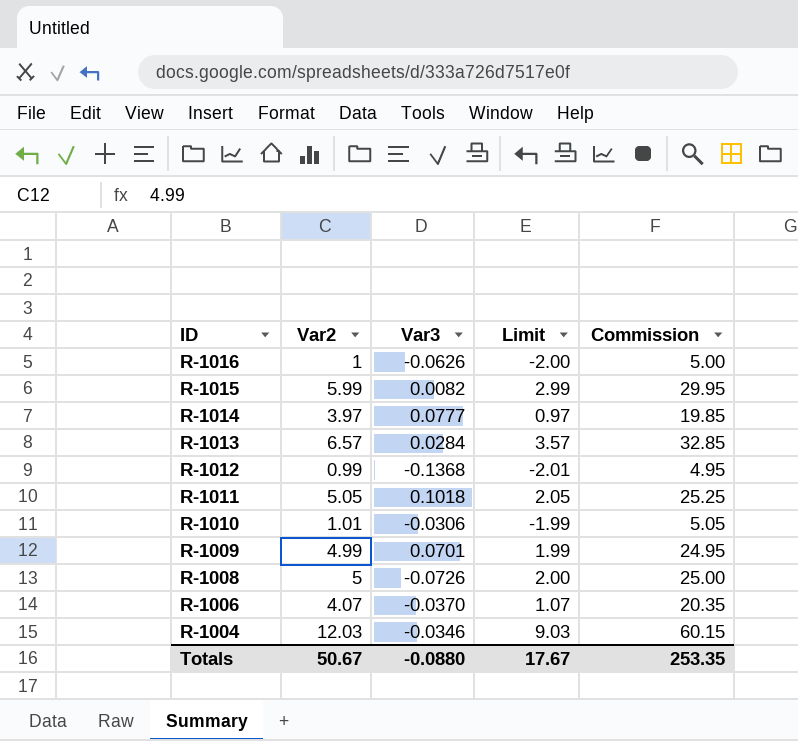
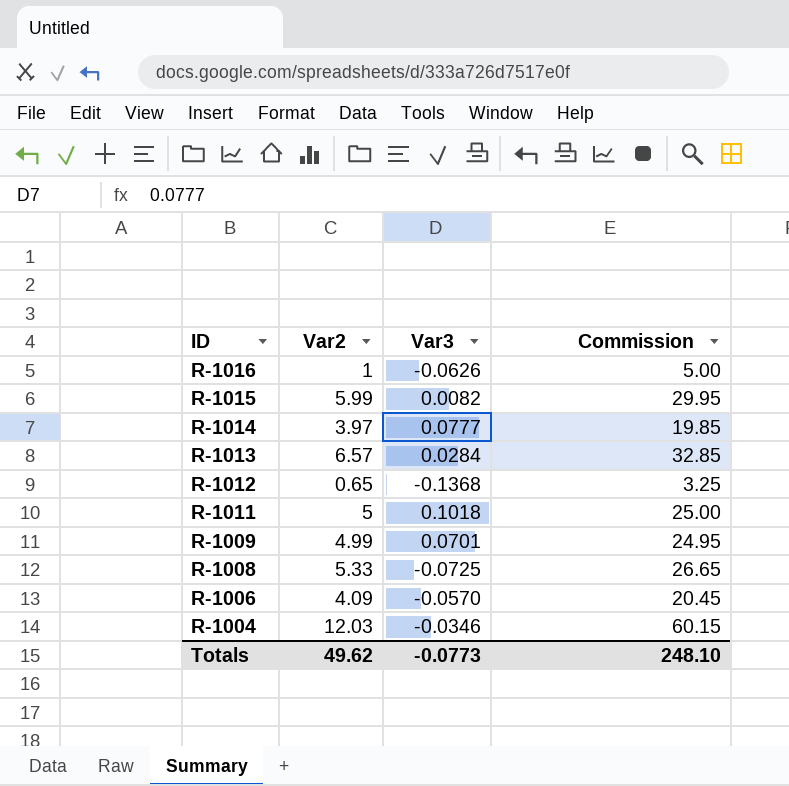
column Limit | formula: [Var2] - 3 -> none
row R-1010: 1.01 | -0.0306 | -1.99 | 5.05 -> none
R-1012 | Var2: 0.99 -> 0.65
R-1012 | Commission: 4.95 -> 3.25
R-1011 | Var2: 5.05 -> 5
R-1011 | Commission: 25.25 -> 25.00
R-1008 | Var2: 5 -> 5.33
R-1008 | Var3: -0.0726 -> -0.0725
R-1008 | Commission: 25.00 -> 26.65
R-1006 | Var2: 4.07 -> 4.09
R-1006 | Var3: -0.0370 -> -0.0570
R-1006 | Commission: 20.35 -> 20.45
Totals | Var2: 50.67 -> 49.62
Totals | Var3: -0.0880 -> -0.0773
Totals | Commission: 253.35 -> 248.10

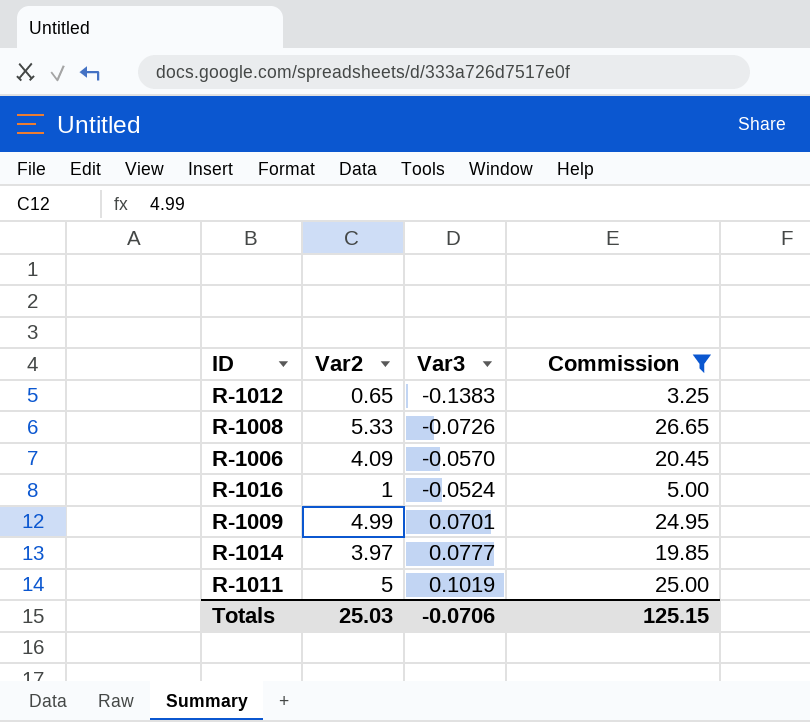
filter: none -> Commission <= 26.65
row order: ID descending -> Var3 ascending
R-1012 | Var3: -0.1368 -> -0.1383
R-1008 | Var3: -0.0725 -> -0.0726
R-1016 | Var3: -0.0626 -> -0.0524
R-1011 | Var3: 0.1018 -> 0.1019
Totals | Var2: 49.62 -> 25.03
Totals | Var3: -0.0773 -> -0.0706
Totals | Commission: 248.10 -> 125.15

